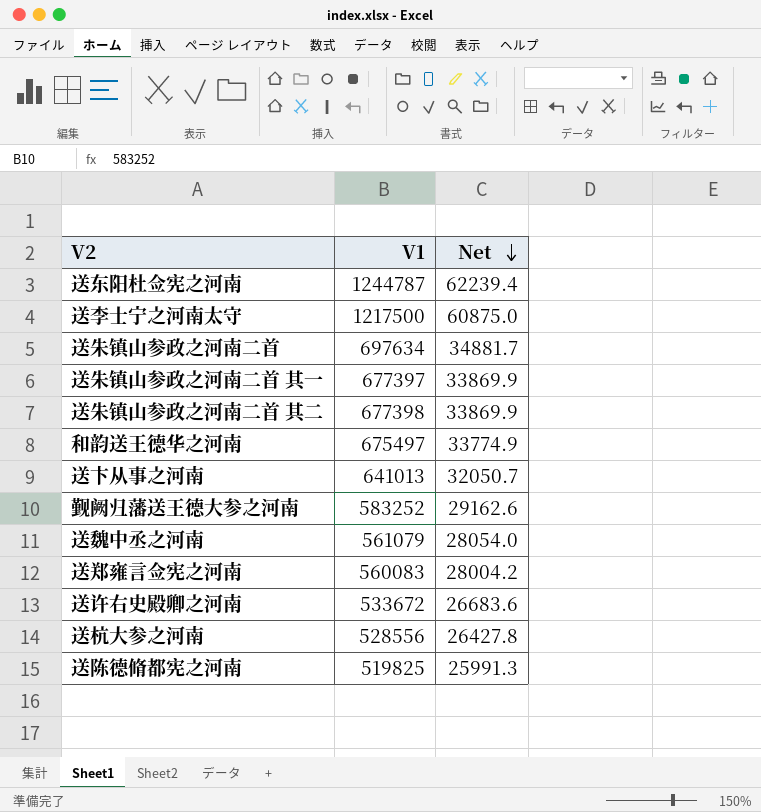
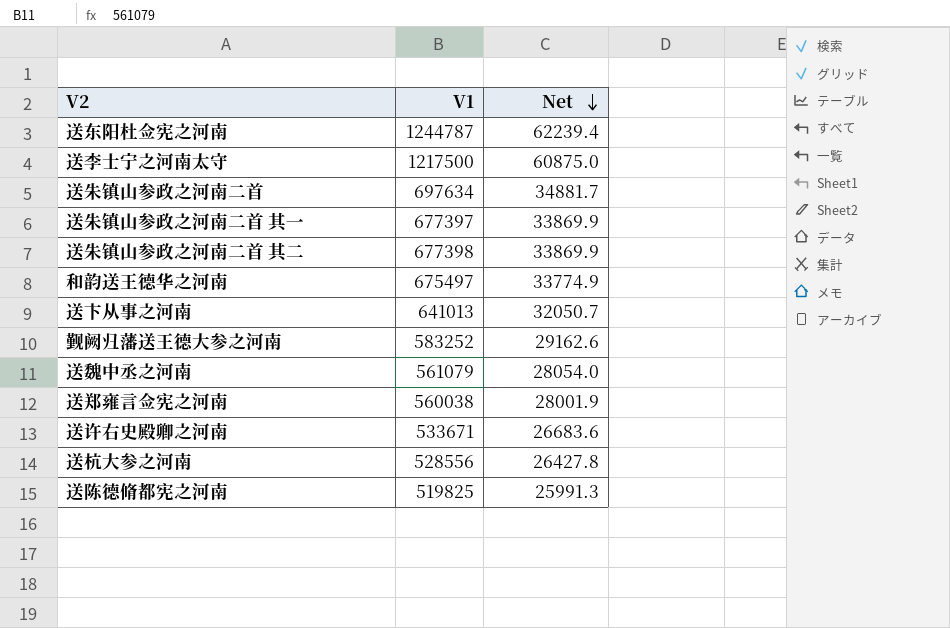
送郑雍言佥宪之河南 | V1: 560083 -> 560038
送郑雍言佥宪之河南 | Net: 28004.2 -> 28001.9
送许右史殿卿之河南 | V1: 533672 -> 533671

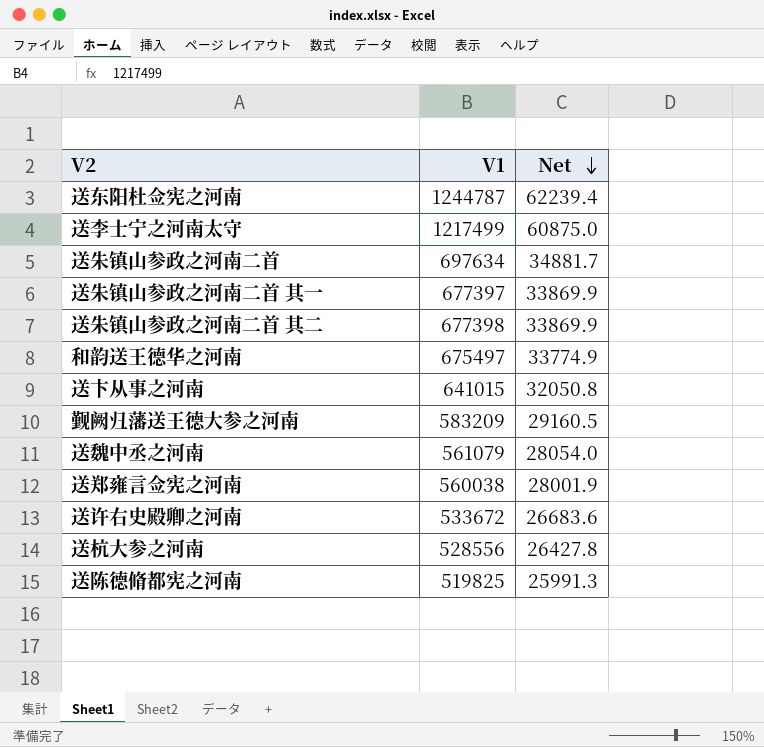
送李士宁之河南太守 | V1: 1217500 -> 1217499
送卞从事之河南 | V1: 641013 -> 641015
送卞从事之河南 | Net: 32050.7 -> 32050.8
觐阙归藩送王德大参之河南 | V1: 583252 -> 583209
觐阙归藩送王德大参之河南 | Net: 29162.6 -> 29160.5
送许右史殿卿之河南 | V1: 533671 -> 533672

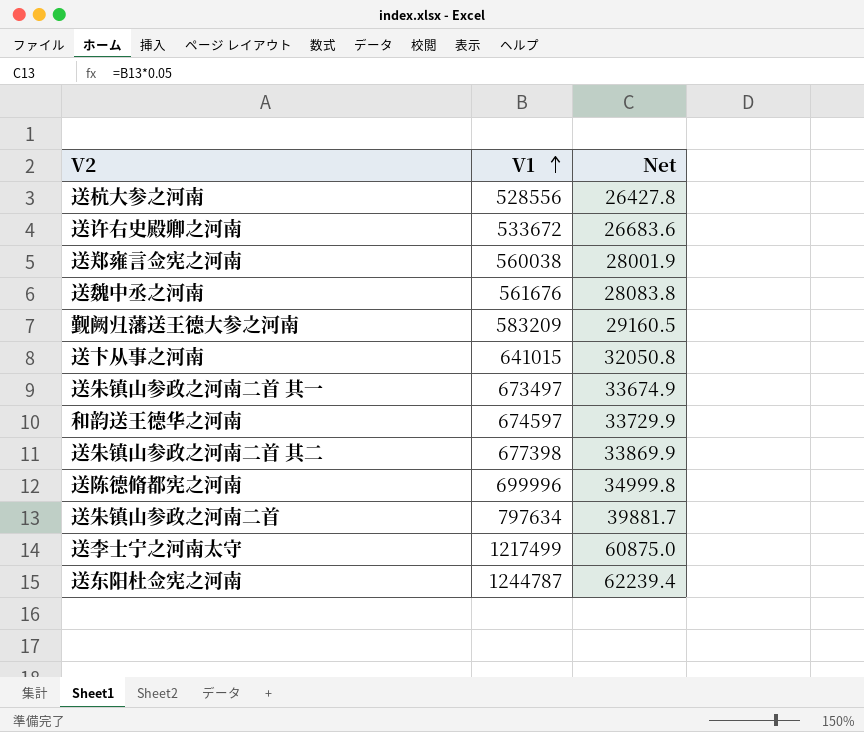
row order: Net descending -> V1 ascending
送魏中丞之河南 | V1: 561079 -> 561676
送魏中丞之河南 | Net: 28054.0 -> 28083.8
送朱镇山参政之河南二首 其一 | V1: 677397 -> 673497
送朱镇山参政之河南二首 其一 | Net: 33869.9 -> 33674.9
和韵送王德华之河南 | V1: 675497 -> 674597
和韵送王德华之河南 | Net: 33774.9 -> 33729.9
送陈德脩都宪之河南 | V1: 519825 -> 699996
送陈德脩都宪之河南 | Net: 25991.3 -> 34999.8
送朱镇山参政之河南二首 | V1: 697634 -> 797634
送朱镇山参政之河南二首 | Net: 34881.7 -> 39881.7

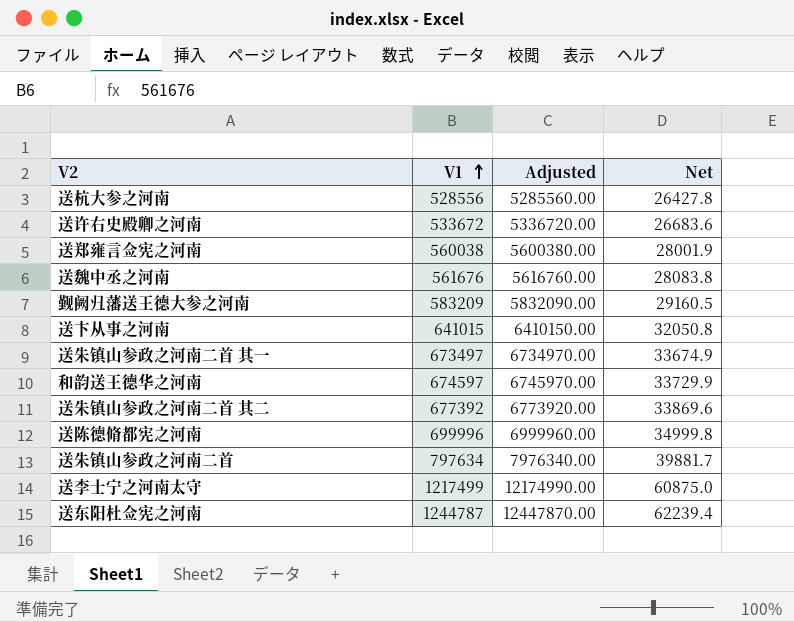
column Adjusted | formula: none -> [V1] * 10
送朱镇山参政之河南二首 其二 | V1: 677398 -> 677392
送朱镇山参政之河南二首 其二 | Net: 33869.9 -> 33869.6

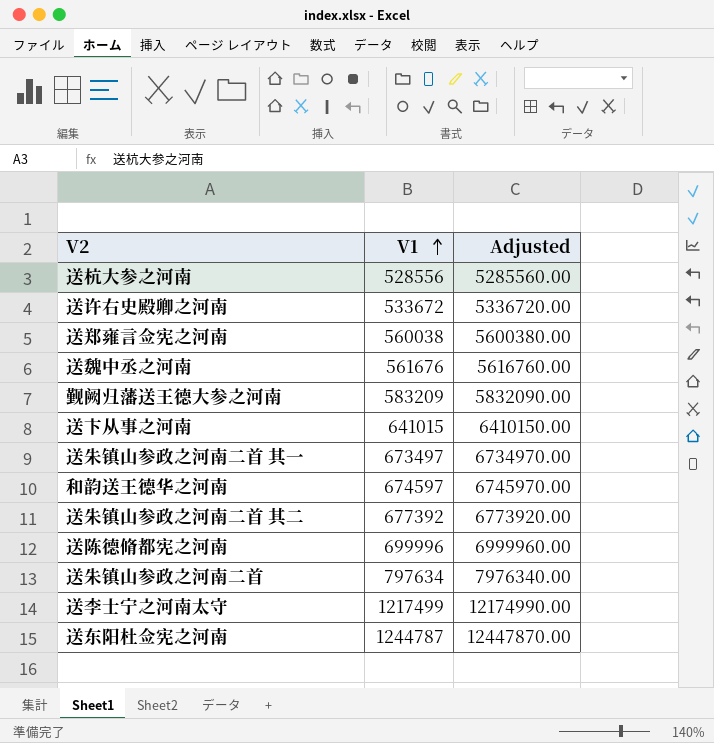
column Net | formula: [V1] * 0.05 -> none

